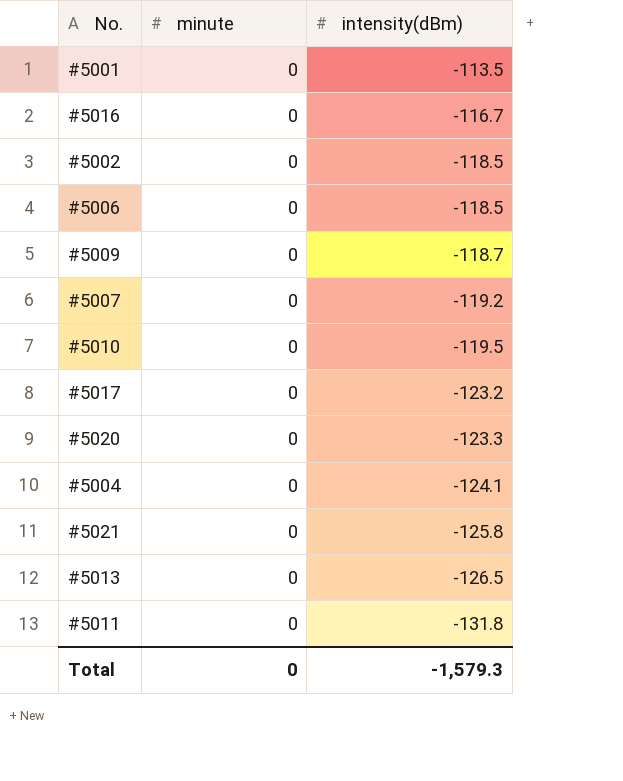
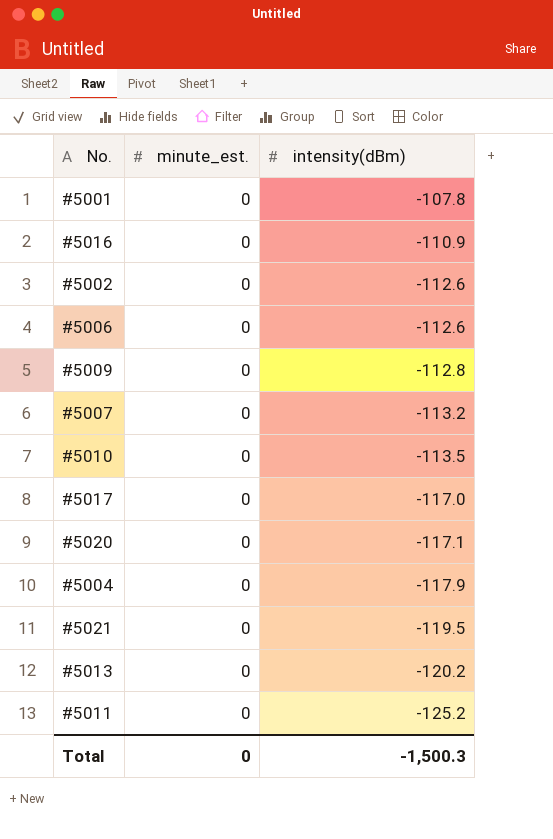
column name: minute -> minute_est.
#5001 | intensity(dBm): -113.5 -> -107.8
#5016 | intensity(dBm): -116.7 -> -110.9
#5002 | intensity(dBm): -118.5 -> -112.6
#5006 | intensity(dBm): -118.5 -> -112.6
#5009 | intensity(dBm): -118.7 -> -112.8
#5007 | intensity(dBm): -119.2 -> -113.2
#5010 | intensity(dBm): -119.5 -> -113.5
#5017 | intensity(dBm): -123.2 -> -117.0
#5020 | intensity(dBm): -123.3 -> -117.1
#5004 | intensity(dBm): -124.1 -> -117.9
#5021 | intensity(dBm): -125.8 -> -119.5
#5013 | intensity(dBm): -126.5 -> -120.2
#5011 | intensity(dBm): -131.8 -> -125.2
Total | intensity(dBm): -1,579.3 -> -1,500.3

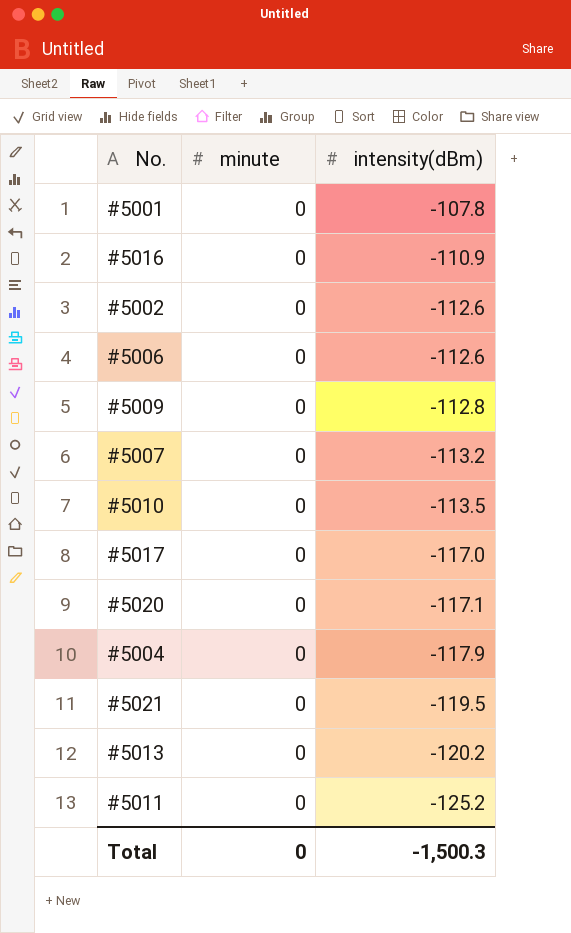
column name: minute_est. -> minute

